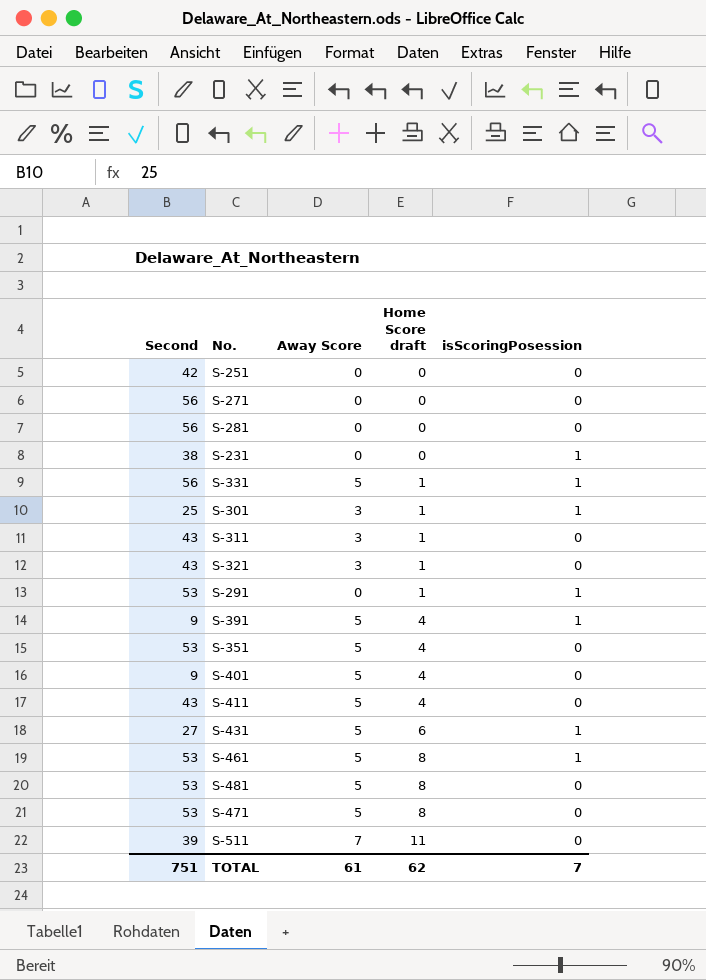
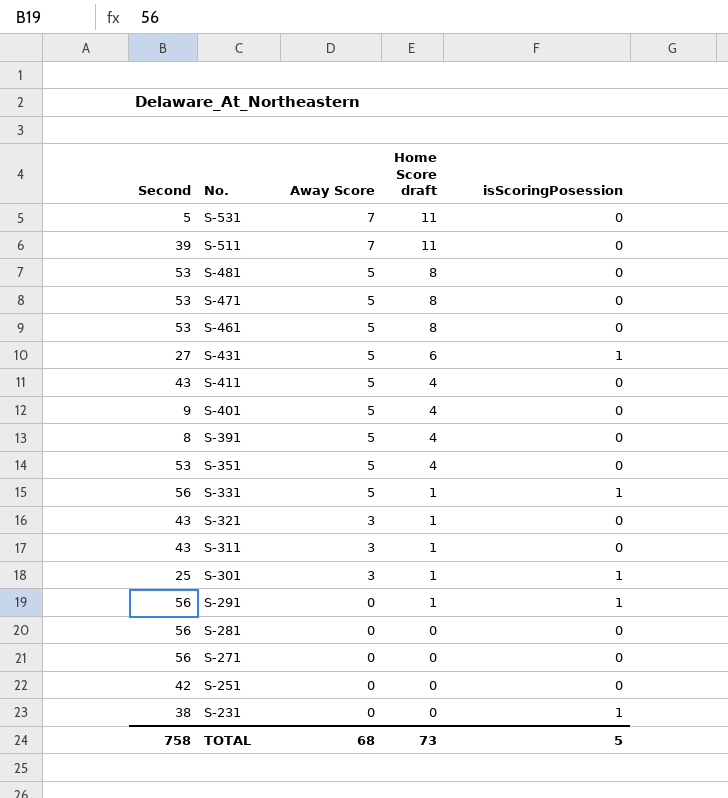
row order: Home Score draft ascending -> No. descending
row S-531: none -> 5 | 7 | 11 | 0
S-461 | isScoringPosession: 1 -> 0
S-391 | Second: 9 -> 8
S-391 | isScoringPosession: 1 -> 0
S-291 | Second: 53 -> 56
TOTAL | Second: 751 -> 758
TOTAL | Away Score: 61 -> 68
TOTAL | Home Score draft: 62 -> 73
TOTAL | isScoringPosession: 7 -> 5

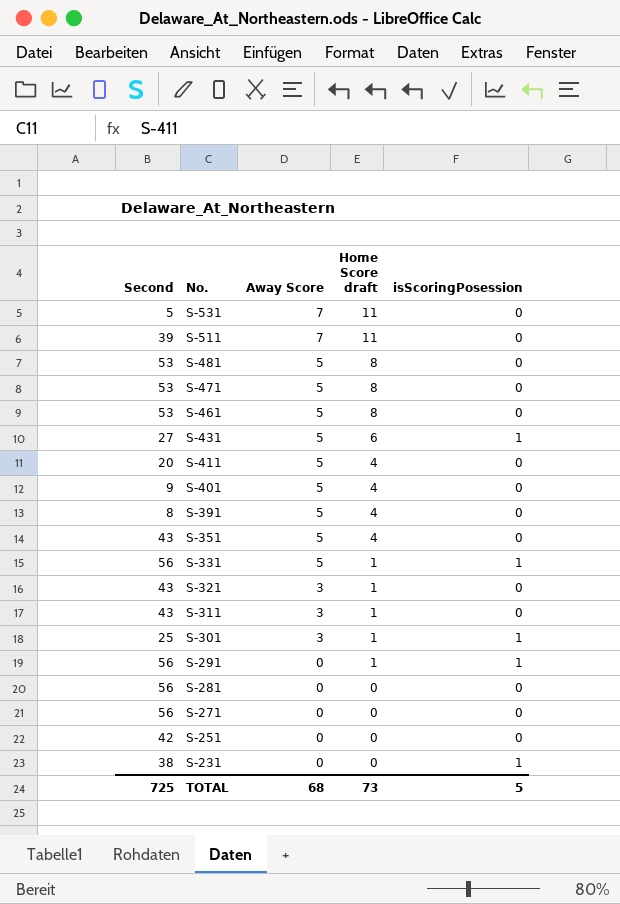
S-411 | Second: 43 -> 20
S-351 | Second: 53 -> 43
TOTAL | Second: 758 -> 725

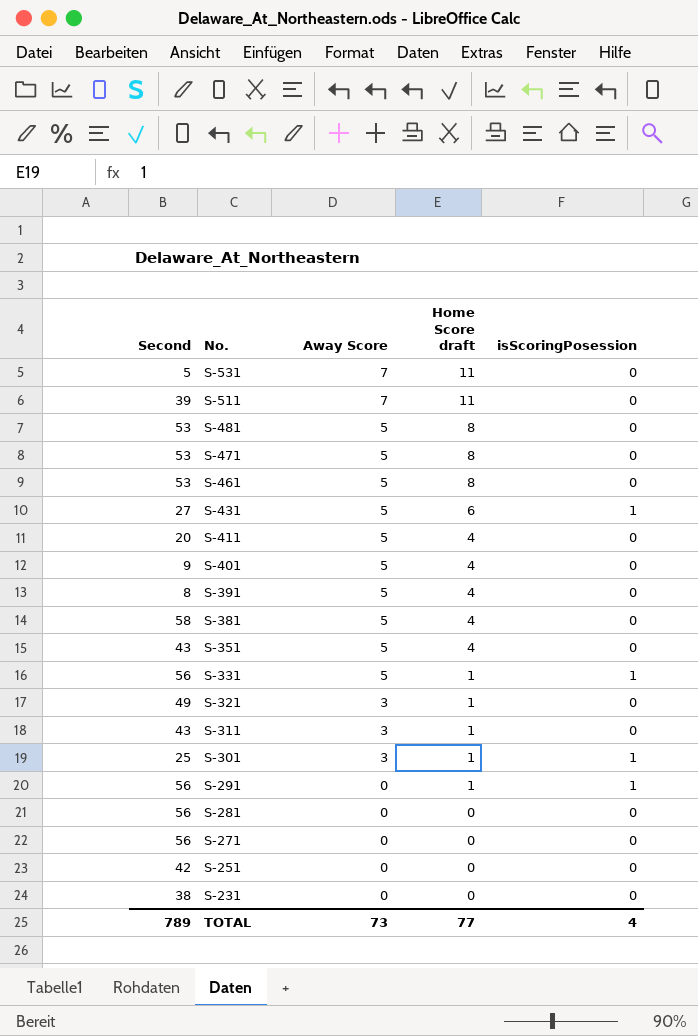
row S-381: none -> 58 | 5 | 4 | 0
S-321 | Second: 43 -> 49
S-231 | isScoringPosession: 1 -> 0
TOTAL | Second: 725 -> 789
TOTAL | Away Score: 68 -> 73
TOTAL | Home Score draft: 73 -> 77
TOTAL | isScoringPosession: 5 -> 4

